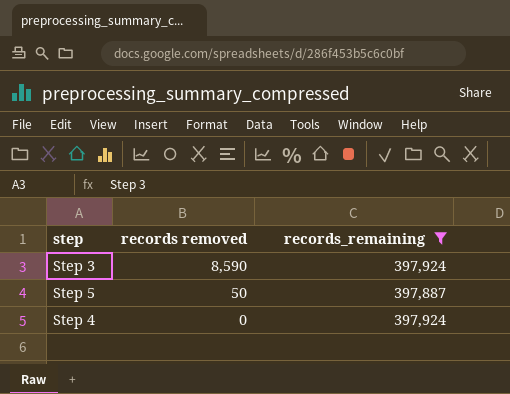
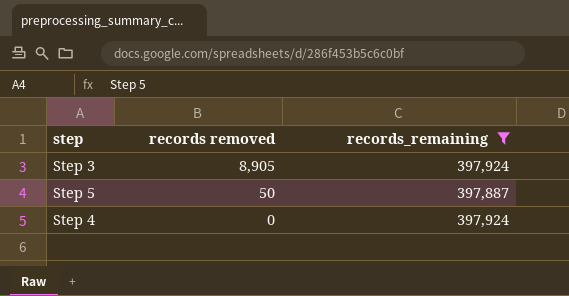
Step 3 | records removed: 8,590 -> 8,905

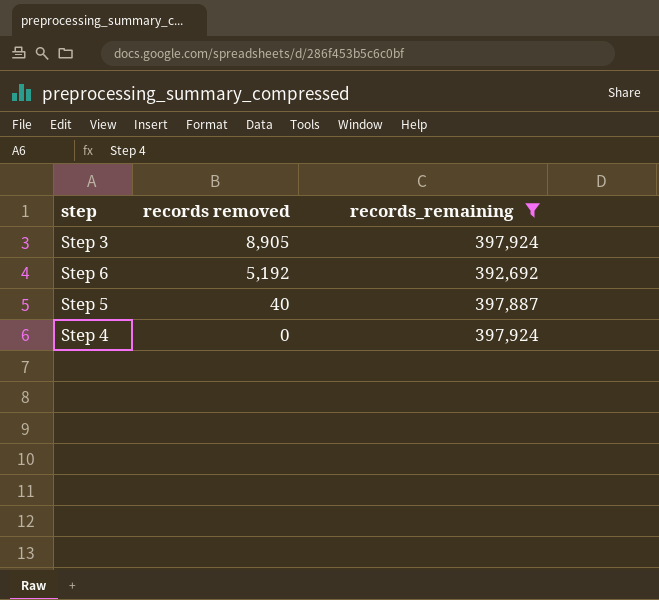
row Step 6: none -> 5,192 | 392,692
Step 5 | records removed: 50 -> 40

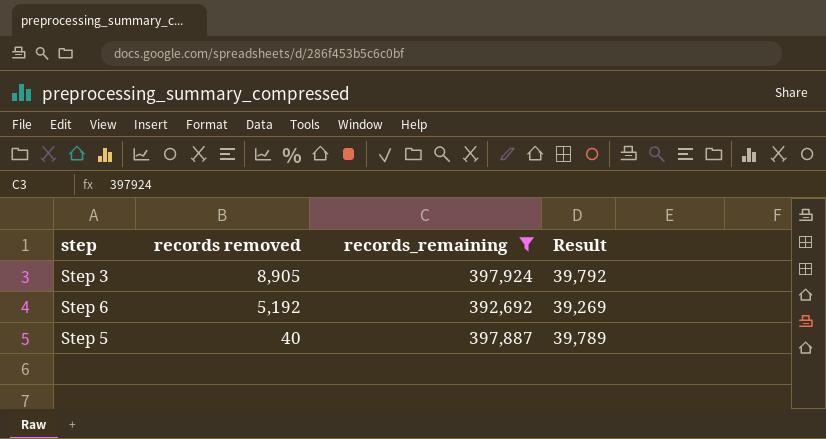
column Result | formula: none -> [records_remaining] * 0.1
row Step 4: 0 | 397,924 -> none

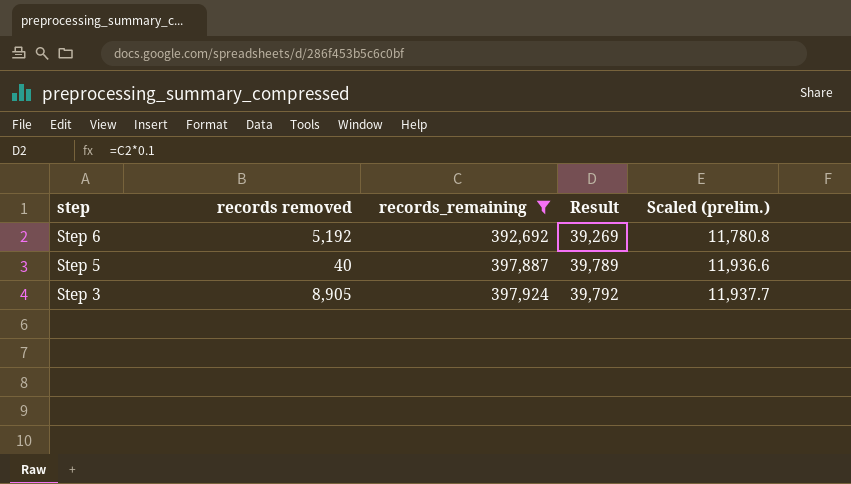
row order: records removed descending -> step descending
column Scaled (prelim.) | formula: none -> [records_remaining] * 0.03

